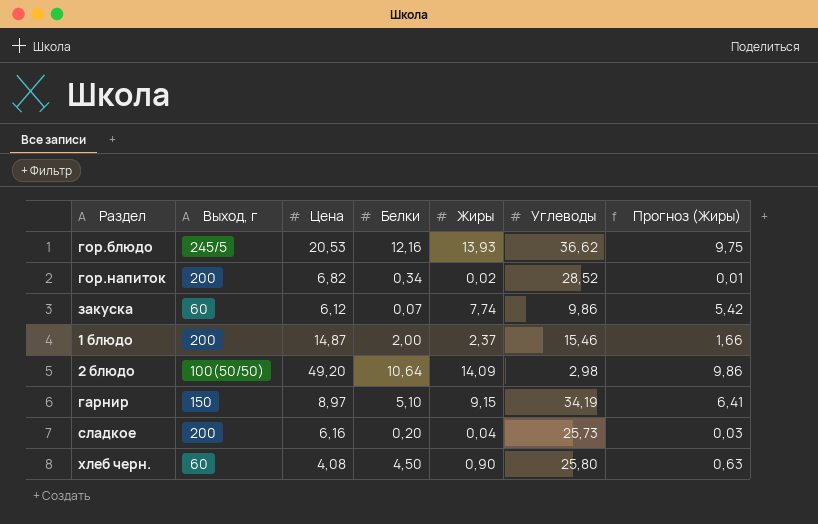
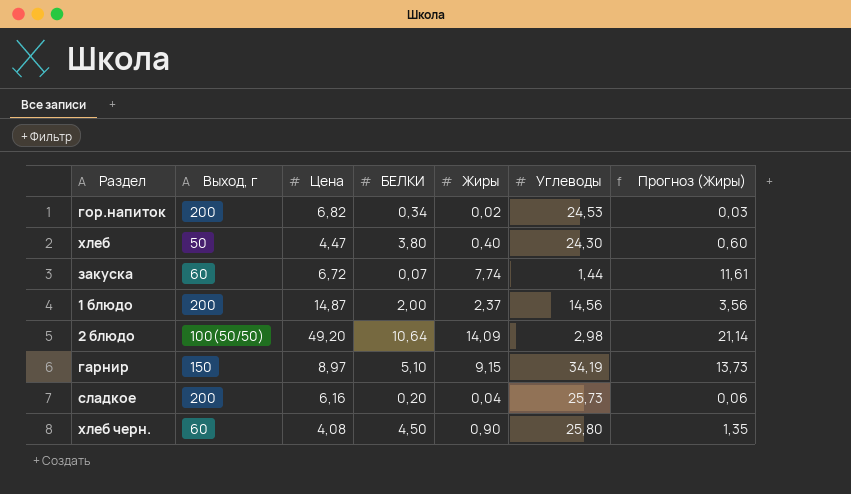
column name: Белки -> БЕЛКИ
column Прогноз (Жиры) | formula: [Жиры] * 0,7 -> [Жиры] * 1,5
row гор.блюдо: 245/5 | 20,53 | 12,16 | 13,93 | 36,62 | 9,75 -> none
гор.напиток | Углеводы: 28,52 -> 24,53
row хлеб: none -> 50 | 4,47 | 3,80 | 0,40 | 24,30 | 0,60
закуска | Цена: 6,12 -> 6,72
закуска | Углеводы: 9,86 -> 1,44
1 блюдо | Углеводы: 15,46 -> 14,56

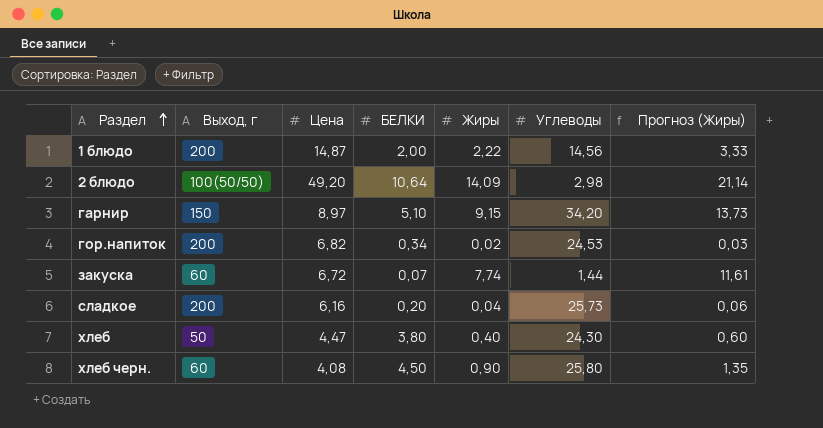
row order: none -> Раздел ascending
1 блюдо | Жиры: 2,37 -> 2,22
1 блюдо | Прогноз (Жиры): 3,56 -> 3,33
гарнир | Углеводы: 34,19 -> 34,20

